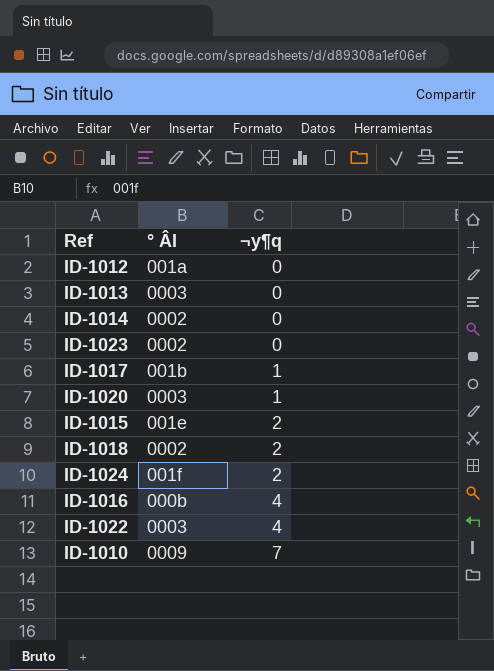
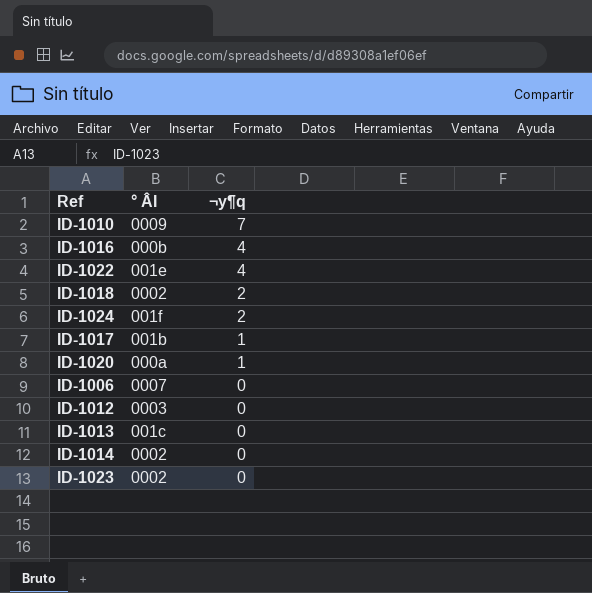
row order: ¬y¶q ascending -> ¬y¶q descending
row ID-1015: 001e | 2 -> none
ID-1022 | ° ÂI: 0003 -> 001e
ID-1020 | ° ÂI: 0003 -> 000a
row ID-1006: none -> 0007 | 0
ID-1012 | ° ÂI: 001a -> 0003
ID-1013 | ° ÂI: 0003 -> 001c

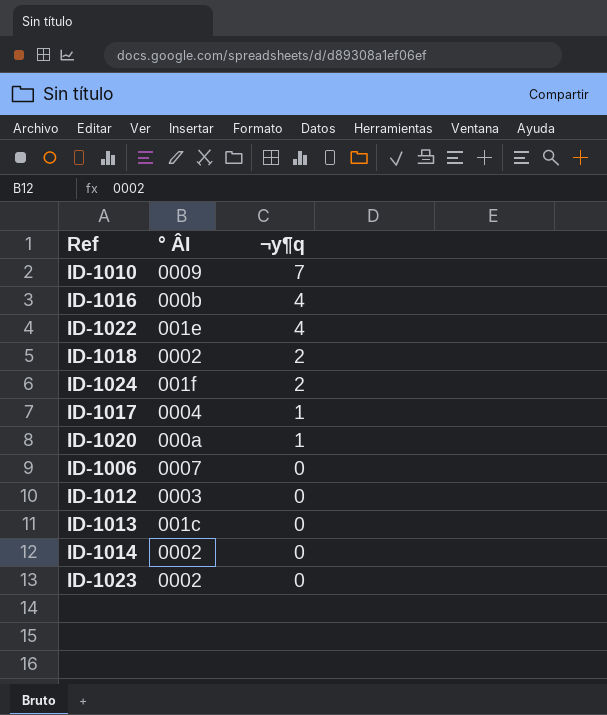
ID-1017 | ° ÂI: 001b -> 0004

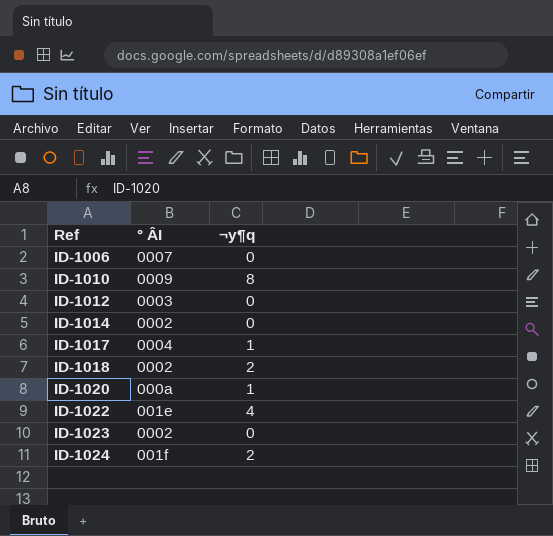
row order: ¬y¶q descending -> Ref ascending
row ID-1016: 000b | 4 -> none
row ID-1013: 001c | 0 -> none
ID-1010 | ¬y¶q: 7 -> 8

